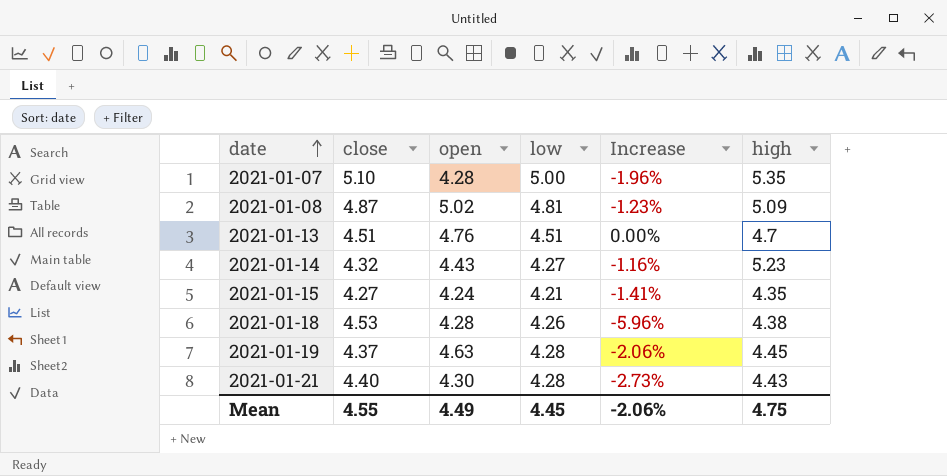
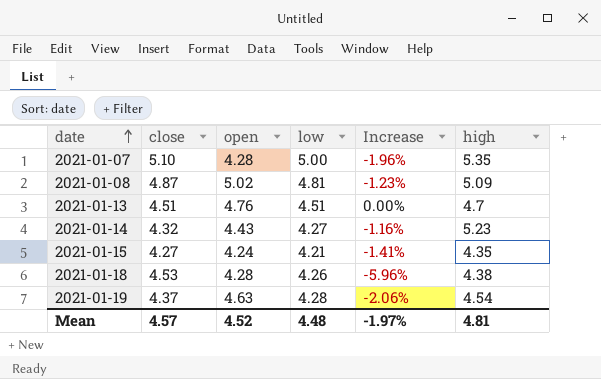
row 2021-01-21: 4.40 | 4.30 | 4.28 | -2.73% | 4.43 -> none
2021-01-19 | high: 4.45 -> 4.54
Mean | close: 4.55 -> 4.57
Mean | open: 4.49 -> 4.52
Mean | low: 4.45 -> 4.48
Mean | Increase: -2.06% -> -1.97%
Mean | high: 4.75 -> 4.81

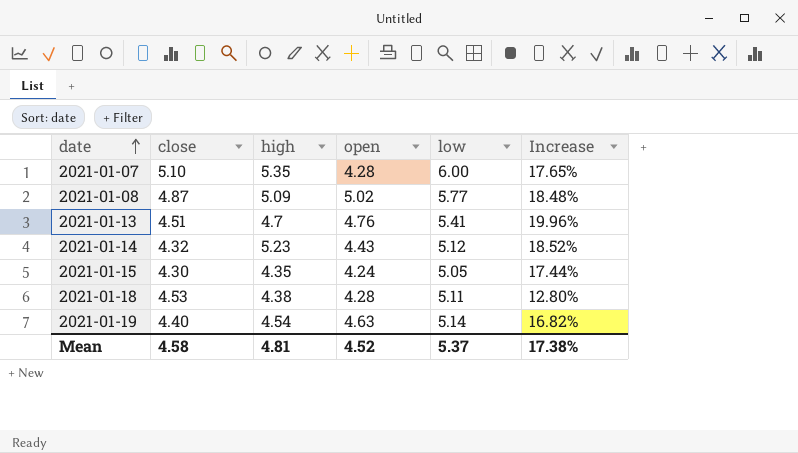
column high | position: 6 -> 3
2021-01-07 | low: 5.00 -> 6.00
2021-01-07 | Increase: -1.96% -> 17.65%
2021-01-08 | low: 4.81 -> 5.77
2021-01-08 | Increase: -1.23% -> 18.48%
2021-01-13 | low: 4.51 -> 5.41
2021-01-13 | Increase: 0.00% -> 19.96%
2021-01-14 | low: 4.27 -> 5.12
2021-01-14 | Increase: -1.16% -> 18.52%
2021-01-15 | close: 4.27 -> 4.30
2021-01-15 | low: 4.21 -> 5.05
2021-01-15 | Increase: -1.41% -> 17.44%
2021-01-18 | low: 4.26 -> 5.11
2021-01-18 | Increase: -5.96% -> 12.80%
2021-01-19 | close: 4.37 -> 4.40
2021-01-19 | low: 4.28 -> 5.14
2021-01-19 | Increase: -2.06% -> 16.82%
Mean | close: 4.57 -> 4.58
Mean | low: 4.48 -> 5.37
Mean | Increase: -1.97% -> 17.38%

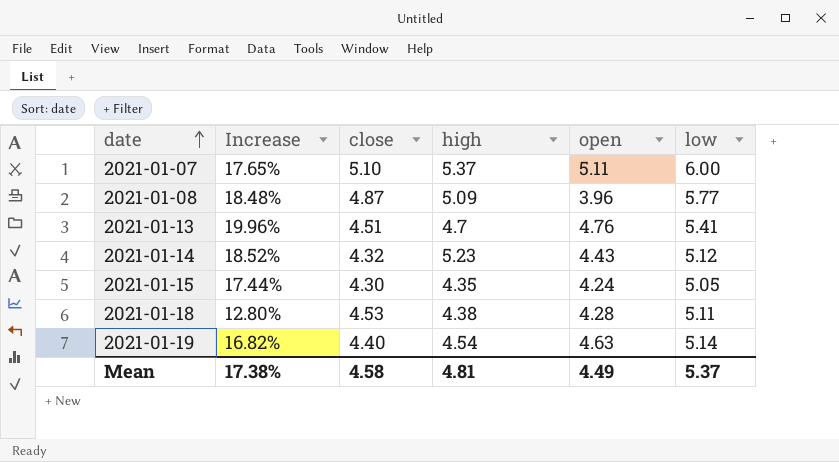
column Increase | position: 6 -> 2
2021-01-07 | high: 5.35 -> 5.37
2021-01-07 | open: 4.28 -> 5.11
2021-01-08 | open: 5.02 -> 3.96
Mean | open: 4.52 -> 4.49

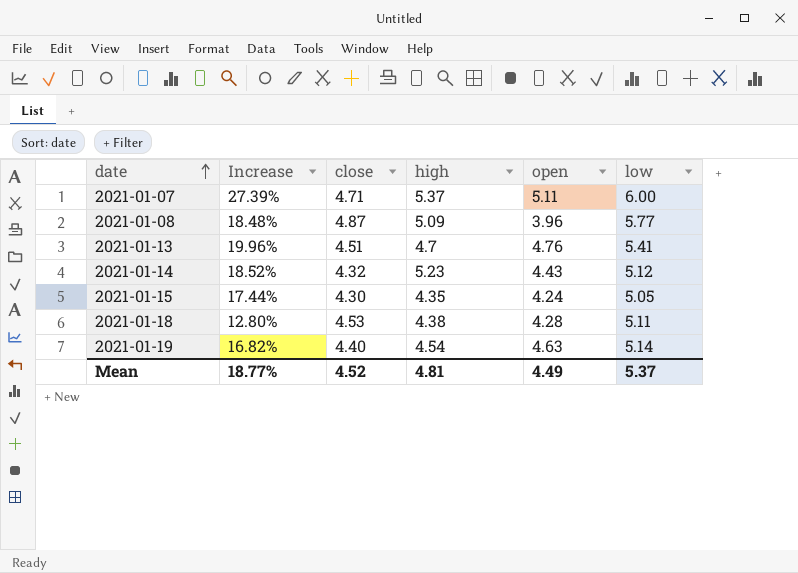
2021-01-07 | Increase: 17.65% -> 27.39%
2021-01-07 | close: 5.10 -> 4.71
Mean | Increase: 17.38% -> 18.77%
Mean | close: 4.58 -> 4.52

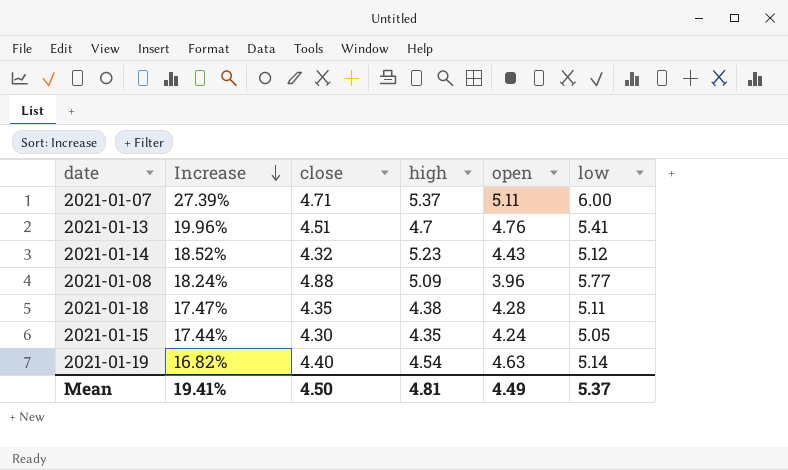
row order: date ascending -> Increase descending
2021-01-08 | Increase: 18.48% -> 18.24%
2021-01-08 | close: 4.87 -> 4.88
2021-01-18 | Increase: 12.80% -> 17.47%
2021-01-18 | close: 4.53 -> 4.35
Mean | Increase: 18.77% -> 19.41%
Mean | close: 4.52 -> 4.50

